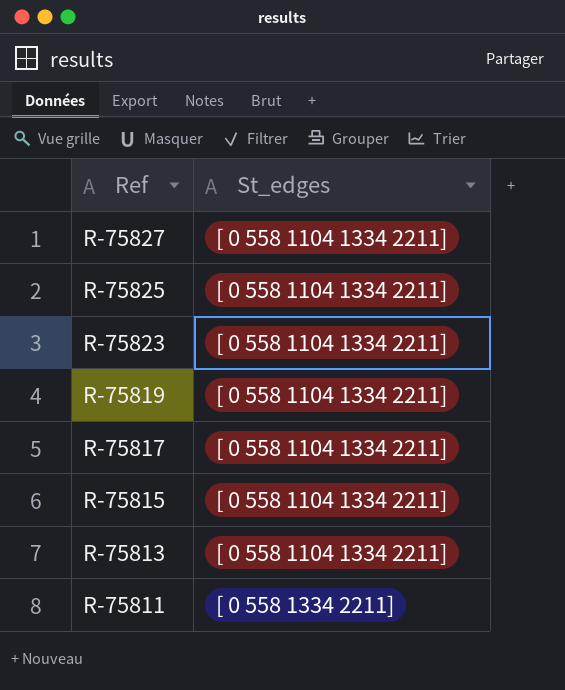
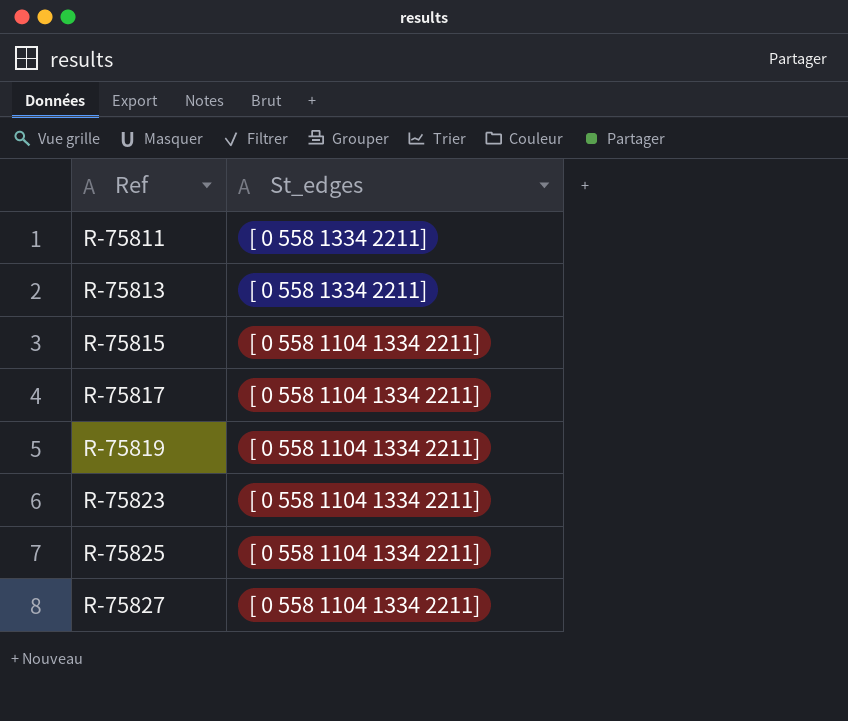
row order: Ref descending -> Ref ascending
R-75813 | St_edges: [ 0 558 1104 1334 2211] -> [ 0 558 1334 2211]

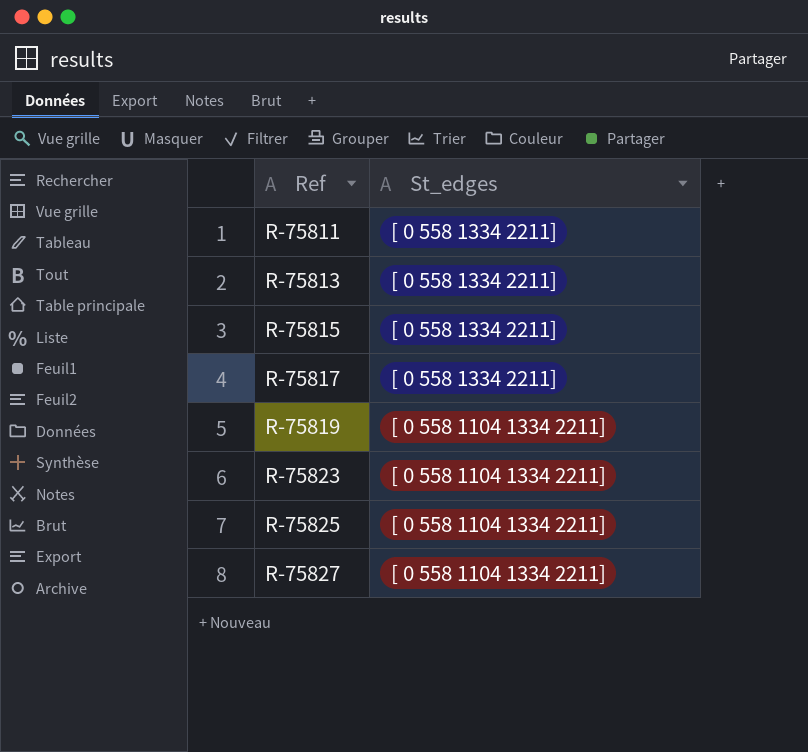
R-75815 | St_edges: [ 0 558 1104 1334 2211] -> [ 0 558 1334 2211]
R-75817 | St_edges: [ 0 558 1104 1334 2211] -> [ 0 558 1334 2211]

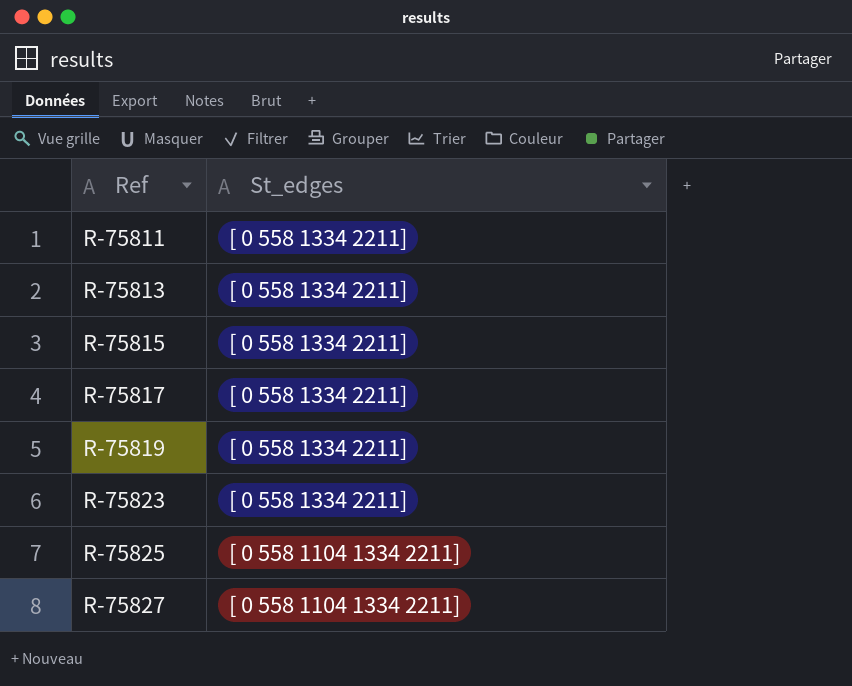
R-75819 | St_edges: [ 0 558 1104 1334 2211] -> [ 0 558 1334 2211]
R-75823 | St_edges: [ 0 558 1104 1334 2211] -> [ 0 558 1334 2211]

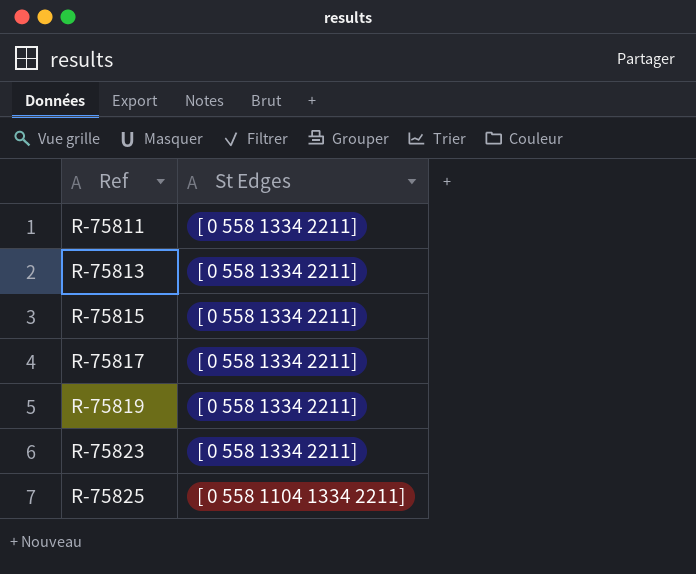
column name: St_edges -> St Edges
row R-75827: [ 0 558 1104 1334 2211] -> none

